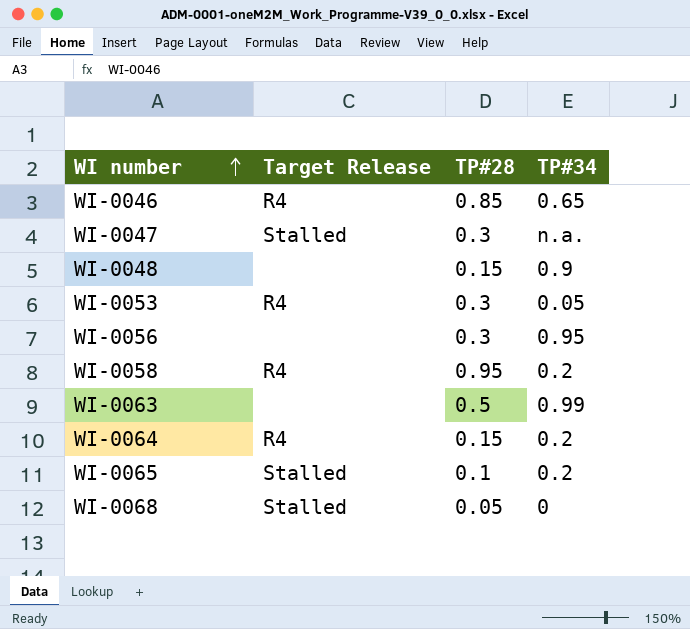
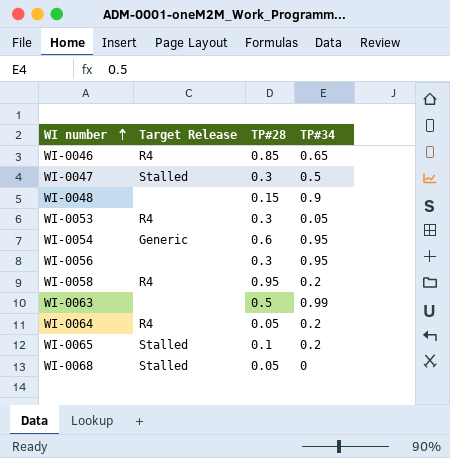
WI-0047 | TP#34: n.a. -> 0.5
row WI-0054: none -> Generic | 0.6 | 0.95
WI-0064 | TP#28: 0.15 -> 0.05

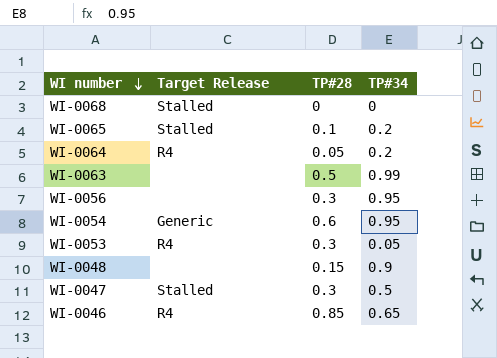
row order: WI number ascending -> WI number descending
row WI-0058: R4 | 0.95 | 0.2 -> none
WI-0068 | TP#28: 0.05 -> 0

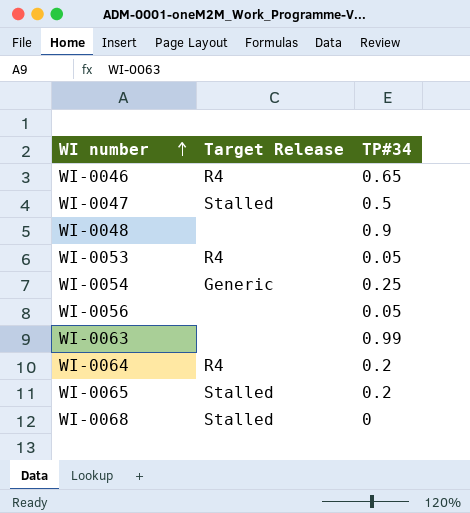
row order: WI number descending -> WI number ascending
column TP#28 | position: 3 -> none
WI-0054 | TP#34: 0.95 -> 0.25
WI-0056 | TP#34: 0.95 -> 0.05

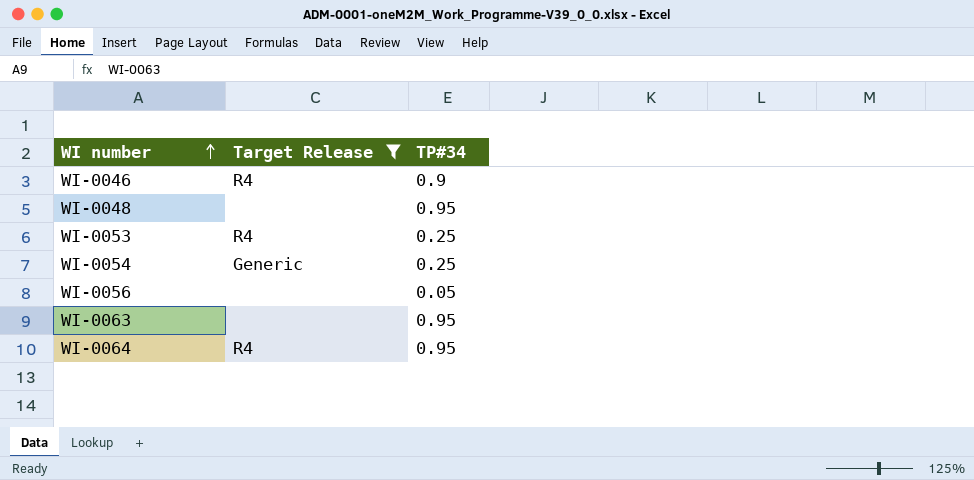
filter: none -> Target Release != Stalled
WI-0046 | TP#34: 0.65 -> 0.9
WI-0048 | TP#34: 0.9 -> 0.95
WI-0053 | TP#34: 0.05 -> 0.25
WI-0063 | TP#34: 0.99 -> 0.95
WI-0064 | TP#34: 0.2 -> 0.95

